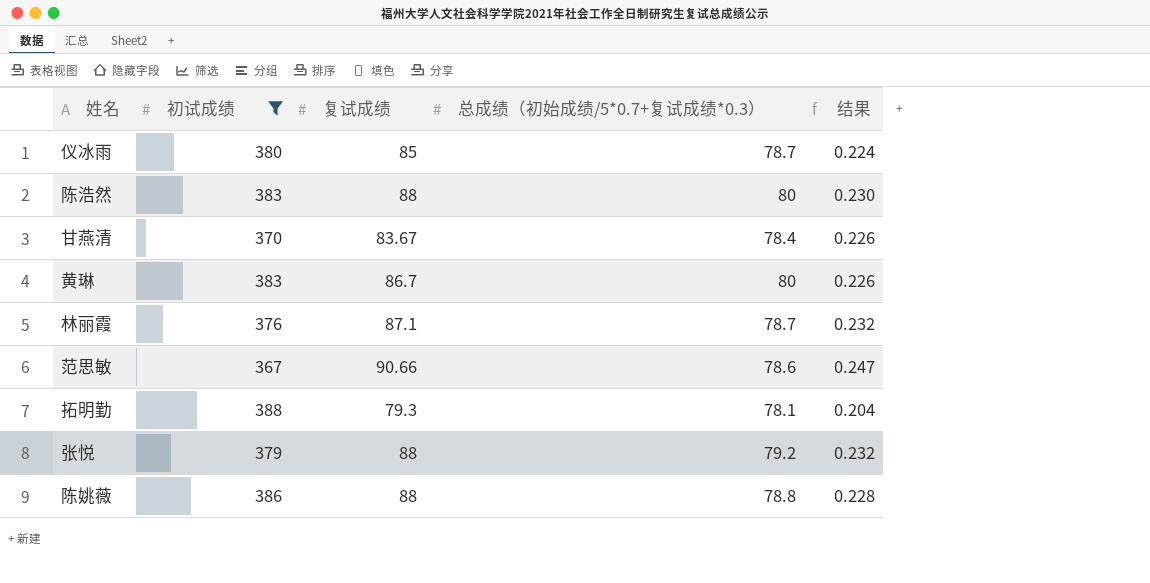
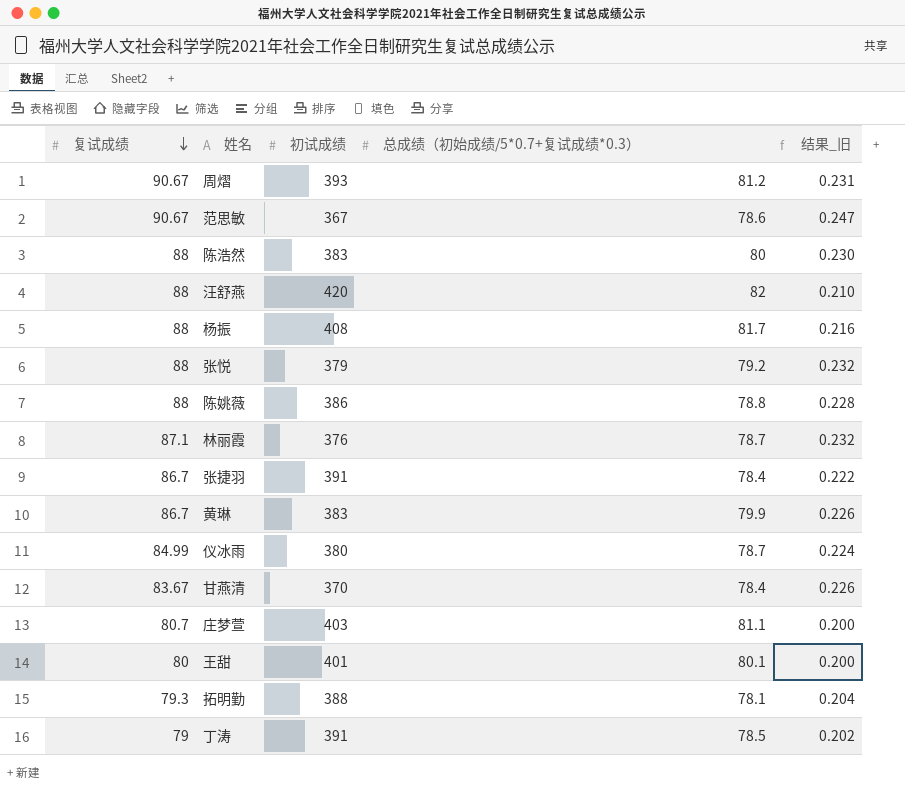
filter: 初试成绩 <= 388 -> none
row order: none -> 复试成绩 descending
column 复试成绩 | position: 3 -> 1
column name: 结果 -> 结果_旧
范思敏 | 复试成绩: 90.66 -> 90.67
黄琳 | 总成绩（初始成绩/5*0.7+复试成绩*0.3）: 80 -> 79.9
仪冰雨 | 复试成绩: 85 -> 84.99

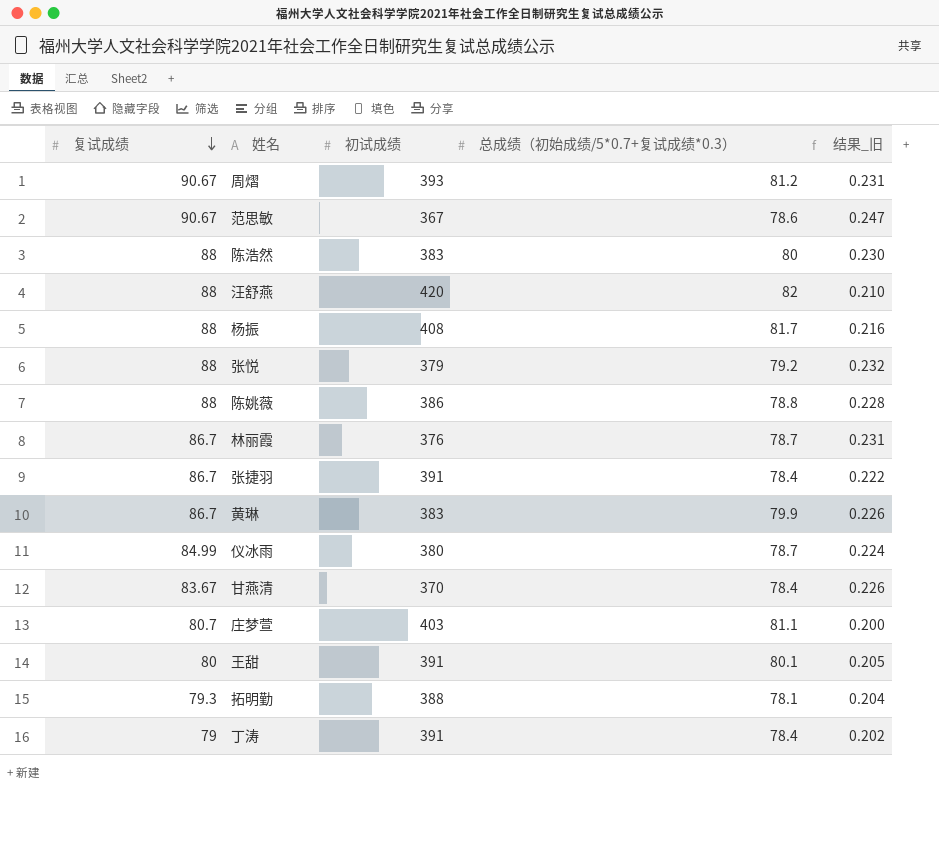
林丽霞 | 复试成绩: 87.1 -> 86.7
林丽霞 | 结果_旧: 0.232 -> 0.231
王甜 | 初试成绩: 401 -> 391
王甜 | 结果_旧: 0.200 -> 0.205
丁涛 | 总成绩（初始成绩/5*0.7+复试成绩*0.3）: 78.5 -> 78.4

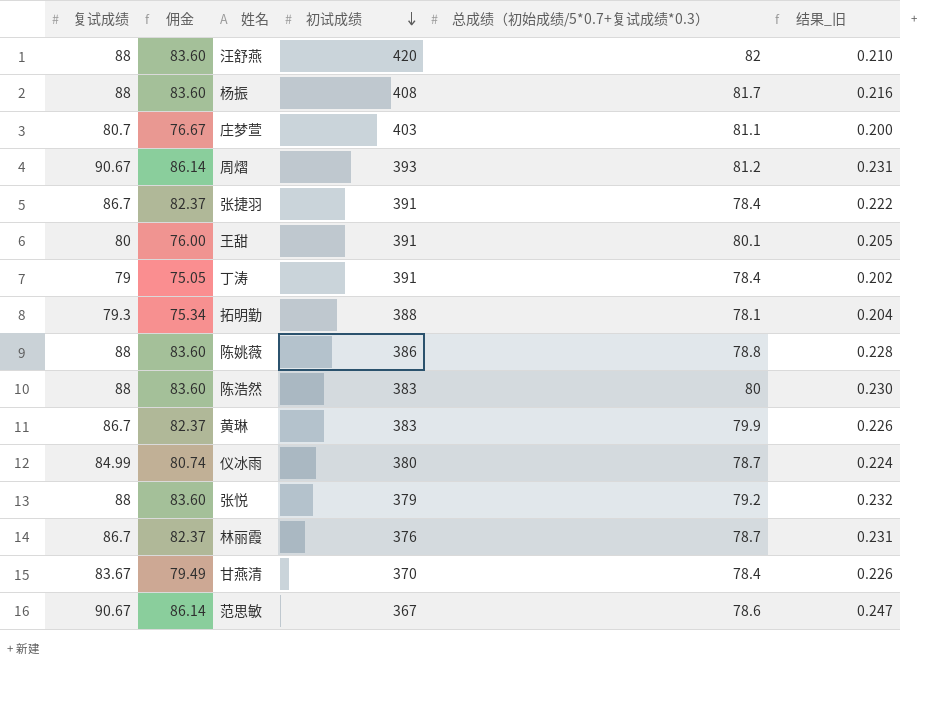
row order: 复试成绩 descending -> 初试成绩 descending
column 佣金 | formula: none -> [复试成绩] * 0.95

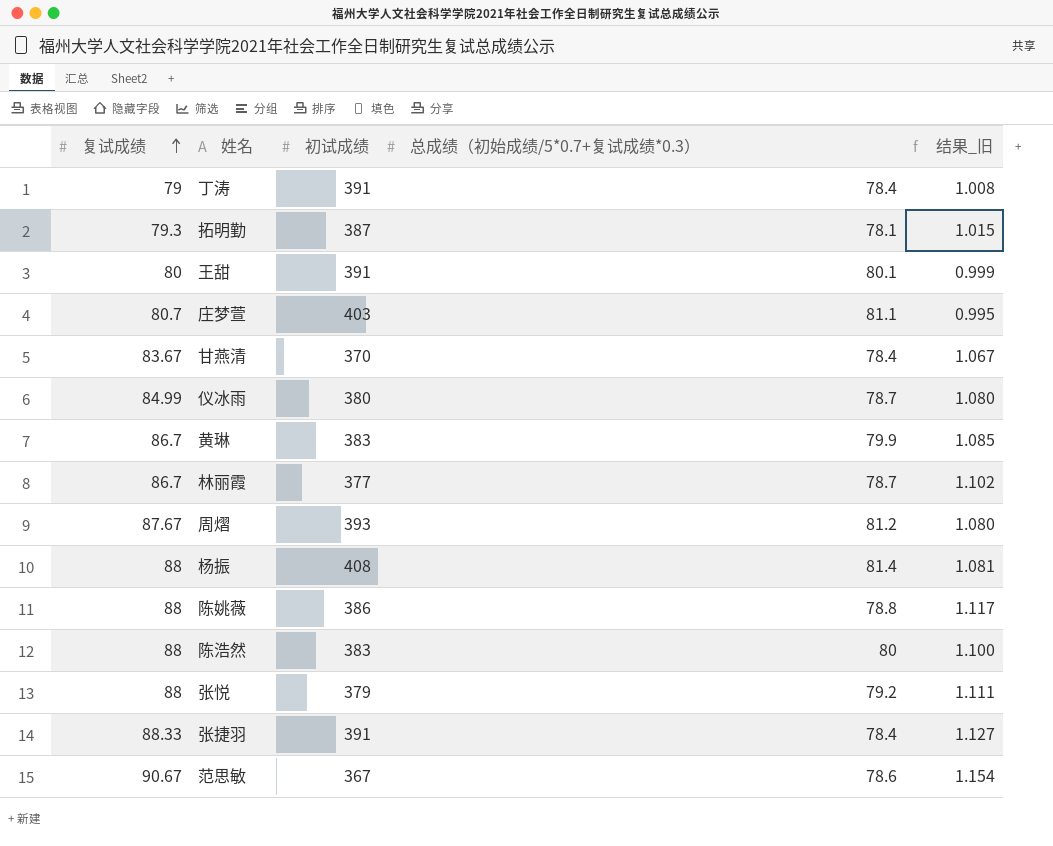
row order: 初试成绩 descending -> 复试成绩 ascending
column 佣金 | formula: [复试成绩] * 0.95 -> none
column 结果_旧 | formula: [复试成绩] / [初试成绩] -> [复试成绩] / [总成绩（初始成绩/5*0.7+复试成绩*0.3）]
row 汪舒燕: 88 | 83.60 | 420 | 82 | 0.210 -> none
拓明勤 | 初试成绩: 388 -> 387
林丽霞 | 初试成绩: 376 -> 377
周熠 | 复试成绩: 90.67 -> 87.67
杨振 | 总成绩（初始成绩/5*0.7+复试成绩*0.3）: 81.7 -> 81.4
张捷羽 | 复试成绩: 86.7 -> 88.33

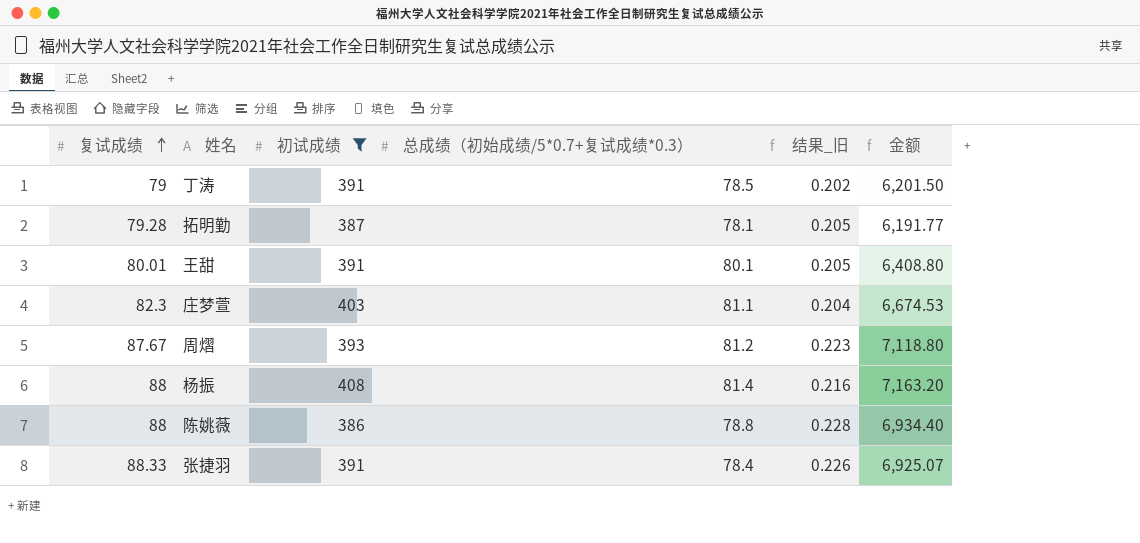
filter: none -> 初试成绩 >= 386
column 结果_旧 | formula: [复试成绩] / [总成绩（初始成绩/5*0.7+复试成绩*0.3）] -> [复试成绩] / [初试成绩]
column 金额 | formula: none -> [复试成绩] * [总成绩（初始成绩/5*0.7+复试成绩*0.3）]
丁涛 | 总成绩（初始成绩/5*0.7+复试成绩*0.3）: 78.4 -> 78.5
拓明勤 | 复试成绩: 79.3 -> 79.28
王甜 | 复试成绩: 80 -> 80.01
庄梦萱 | 复试成绩: 80.7 -> 82.3

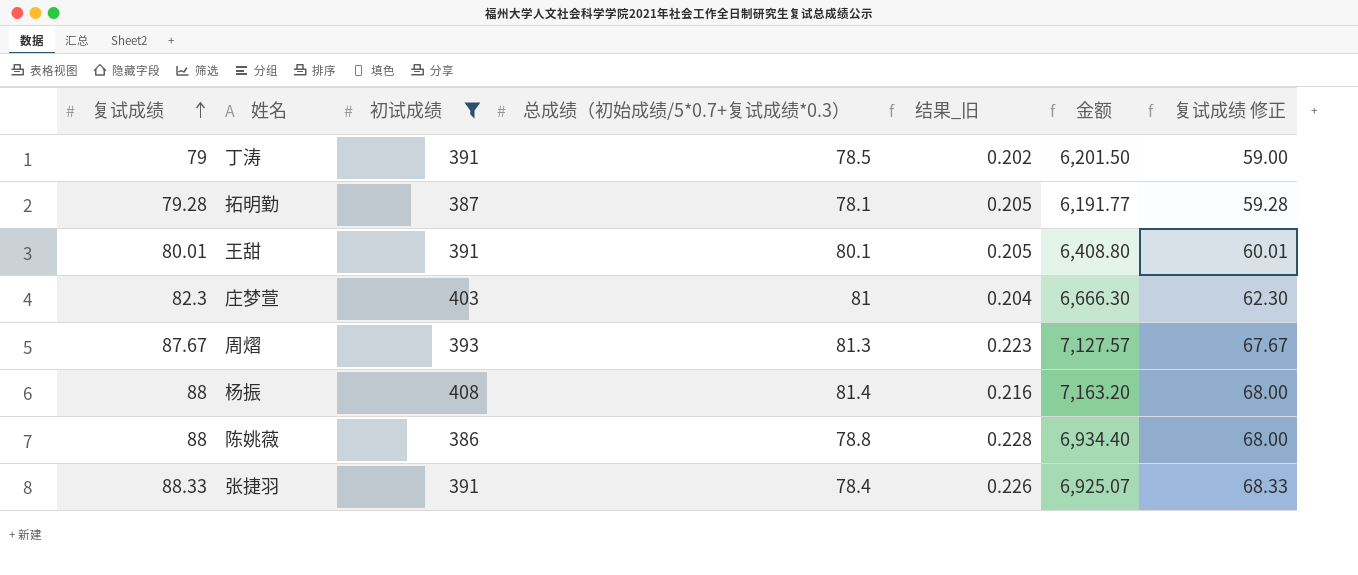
column 复试成绩 修正 | formula: none -> [复试成绩] - 20
庄梦萱 | 总成绩（初始成绩/5*0.7+复试成绩*0.3）: 81.1 -> 81
庄梦萱 | 金额: 6,674.53 -> 6,666.30
周熠 | 总成绩（初始成绩/5*0.7+复试成绩*0.3）: 81.2 -> 81.3
周熠 | 金额: 7,118.80 -> 7,127.57

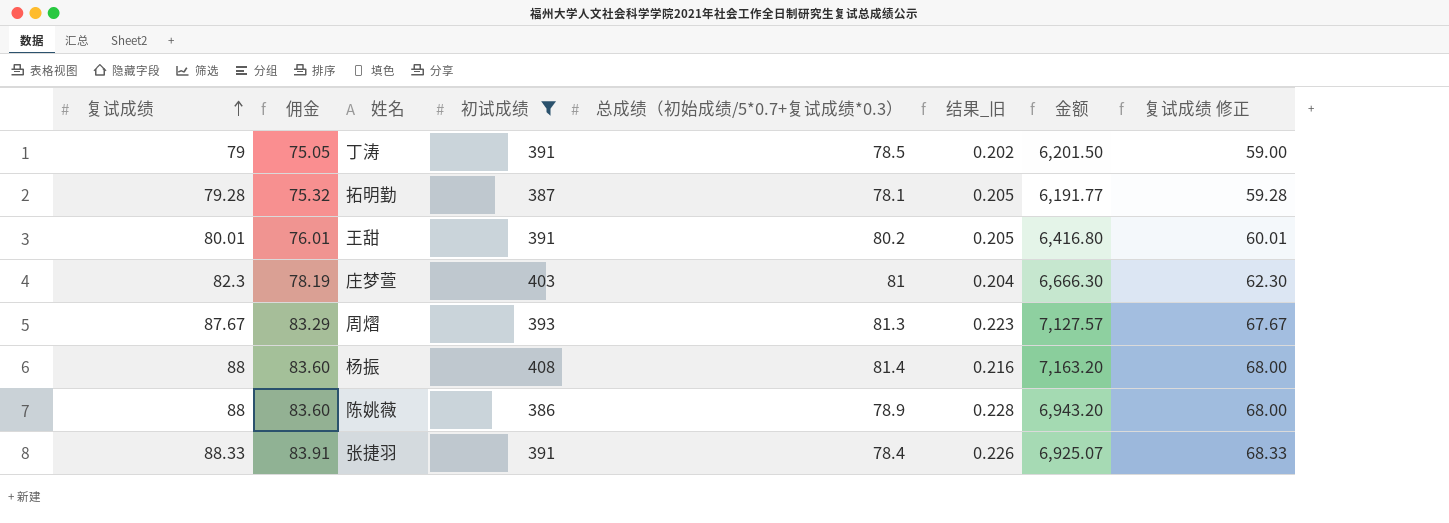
column 佣金 | formula: none -> [复试成绩] * 0.95
王甜 | 总成绩（初始成绩/5*0.7+复试成绩*0.3）: 80.1 -> 80.2
王甜 | 金额: 6,408.80 -> 6,416.80
陈姚薇 | 总成绩（初始成绩/5*0.7+复试成绩*0.3）: 78.8 -> 78.9
陈姚薇 | 金额: 6,934.40 -> 6,943.20

